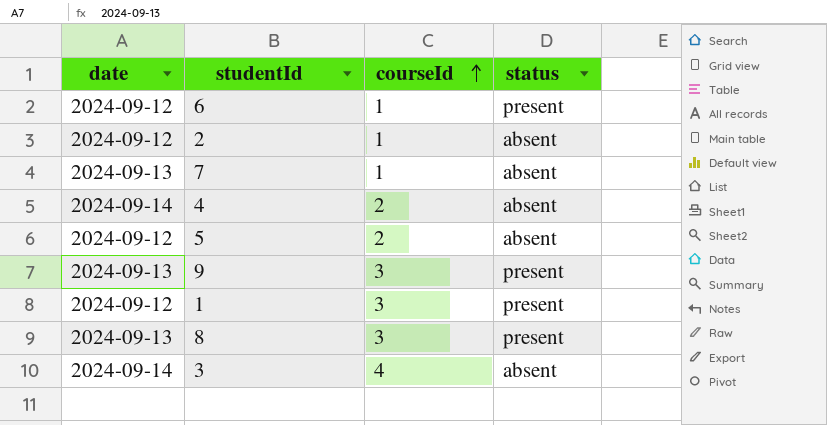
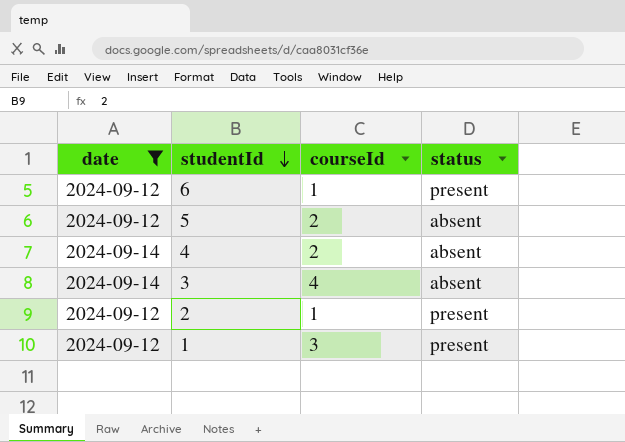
filter: none -> date != 2024-09-13
row order: courseId ascending -> studentId descending
2 | status: absent -> present

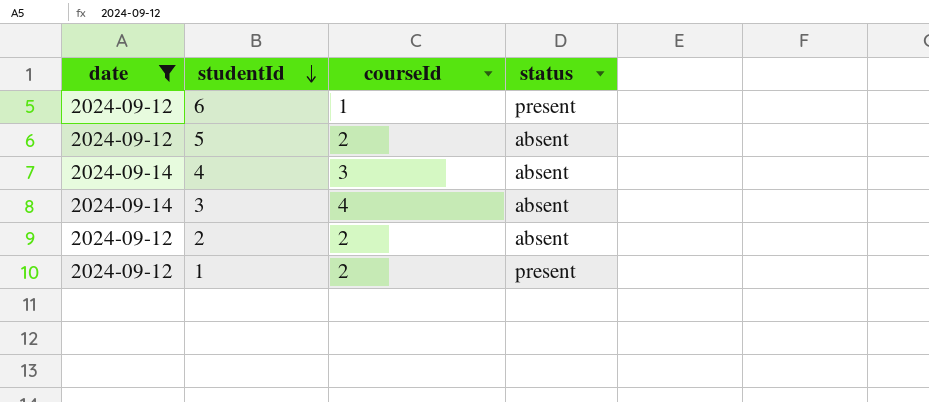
4 | courseId: 2 -> 3
2 | courseId: 1 -> 2
2 | status: present -> absent
1 | courseId: 3 -> 2

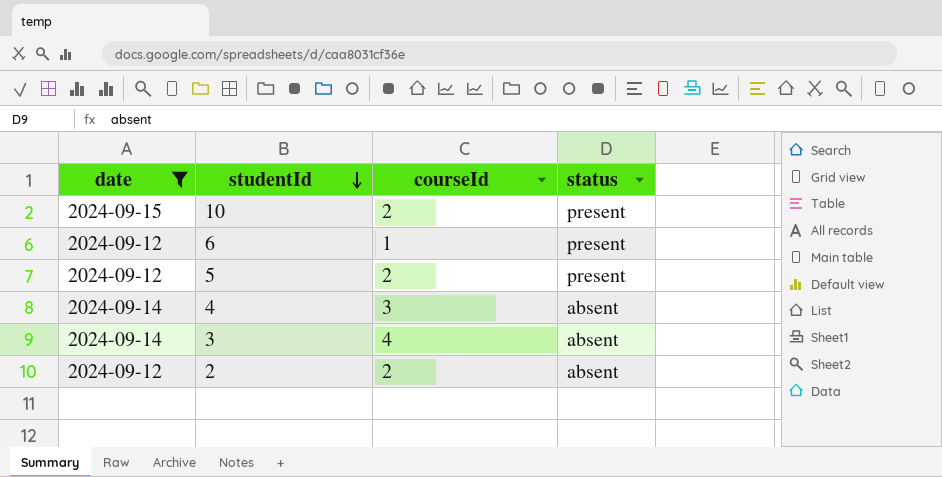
row 1: 2024-09-12 | 2 | present -> none
row 10: none -> 2024-09-15 | 2 | present
5 | status: absent -> present

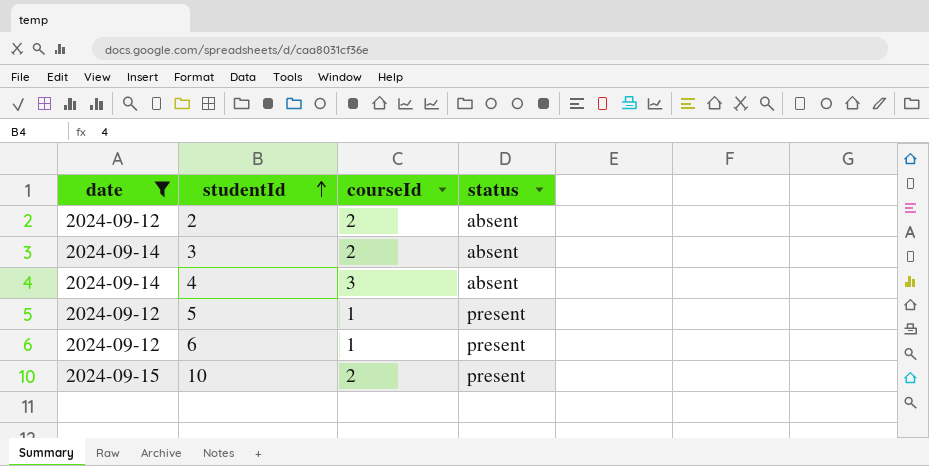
row order: studentId descending -> studentId ascending
3 | courseId: 4 -> 2
5 | courseId: 2 -> 1

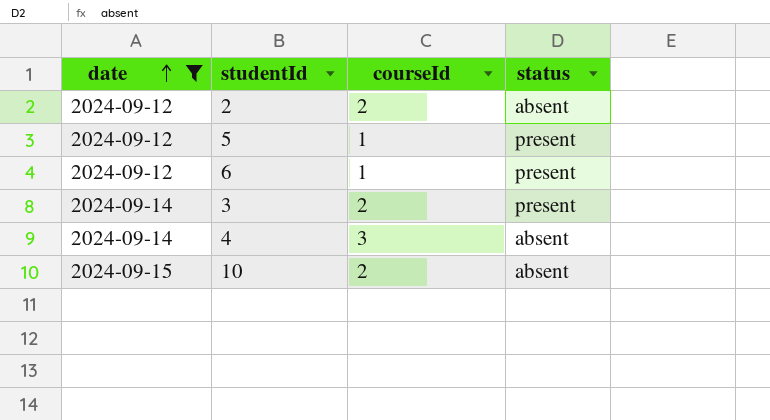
row order: studentId ascending -> date ascending
3 | status: absent -> present
10 | status: present -> absent

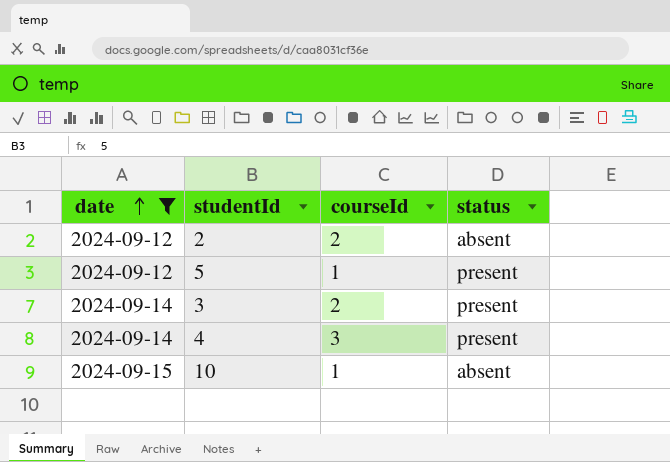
row 6: 2024-09-12 | 1 | present -> none
4 | status: absent -> present
10 | courseId: 2 -> 1

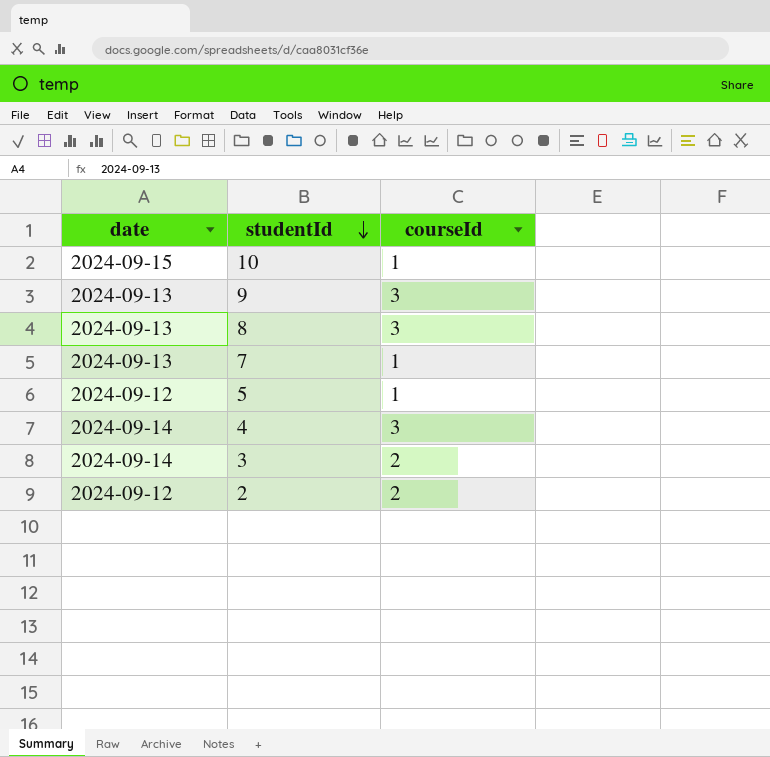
filter: date != 2024-09-13 -> none
row order: date ascending -> studentId descending
column status | position: 4 -> none

